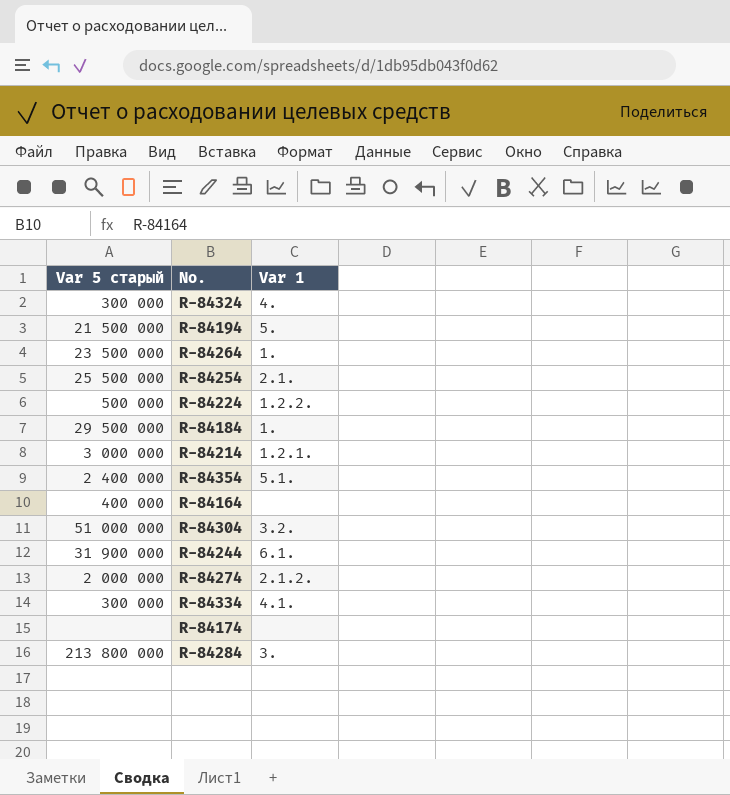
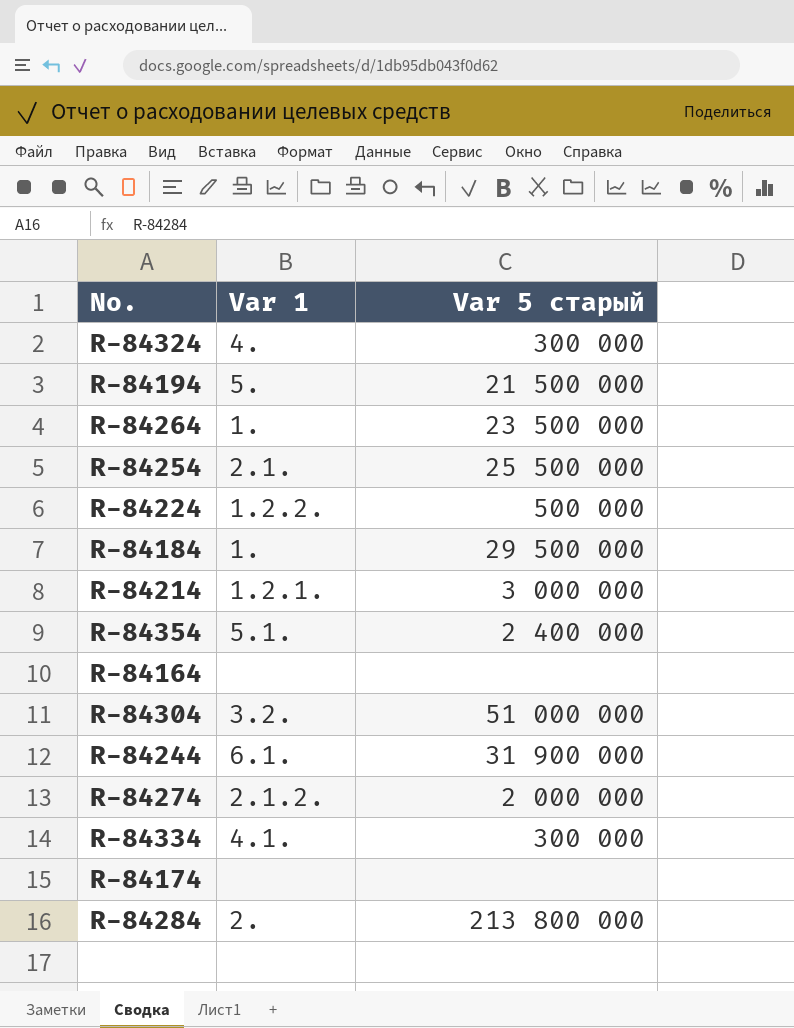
column Var 5 старый | position: 1 -> 3
R-84164 | Var 5 старый: 400 000 -> none
R-84284 | Var 1: 3. -> 2.

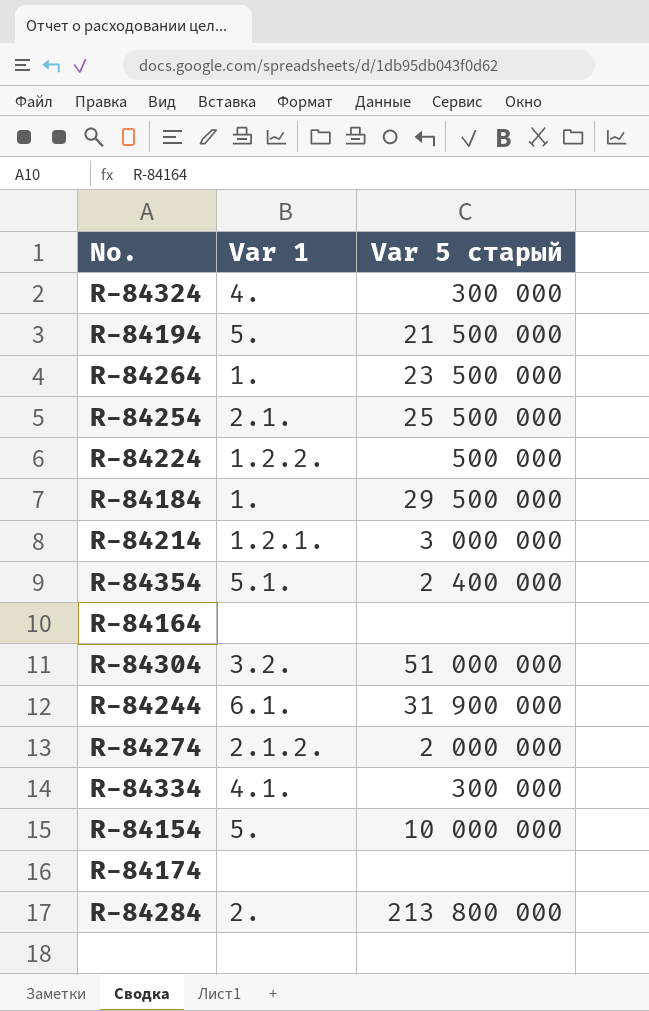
row R-84154: none -> 5. | 10 000 000

